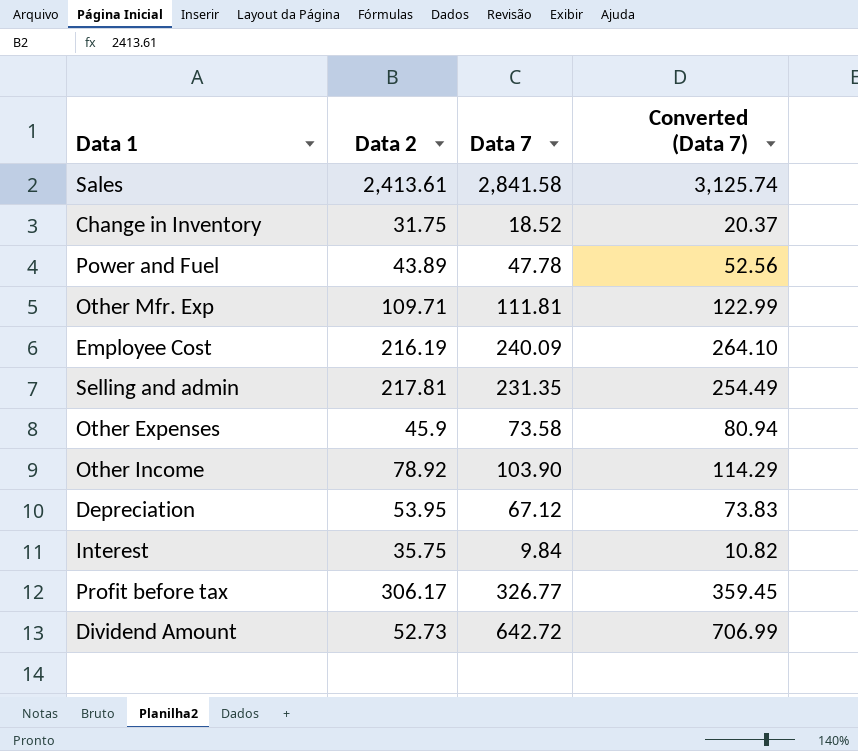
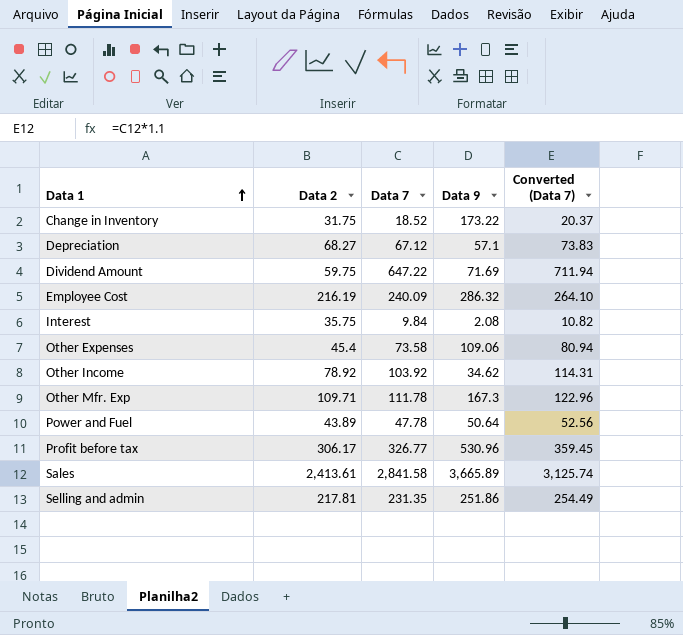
row order: none -> Data 1 ascending
column Data 9 | position: none -> 4
Depreciation | Data 2: 53.95 -> 68.27
Dividend Amount | Data 2: 52.73 -> 59.75
Dividend Amount | Data 7: 642.72 -> 647.22
Dividend Amount | Converted (Data 7): 706.99 -> 711.94
Other Expenses | Data 2: 45.9 -> 45.4
Other Income | Data 7: 103.90 -> 103.92
Other Income | Converted (Data 7): 114.29 -> 114.31
Other Mfr. Exp | Data 7: 111.81 -> 111.78
Other Mfr. Exp | Converted (Data 7): 122.99 -> 122.96

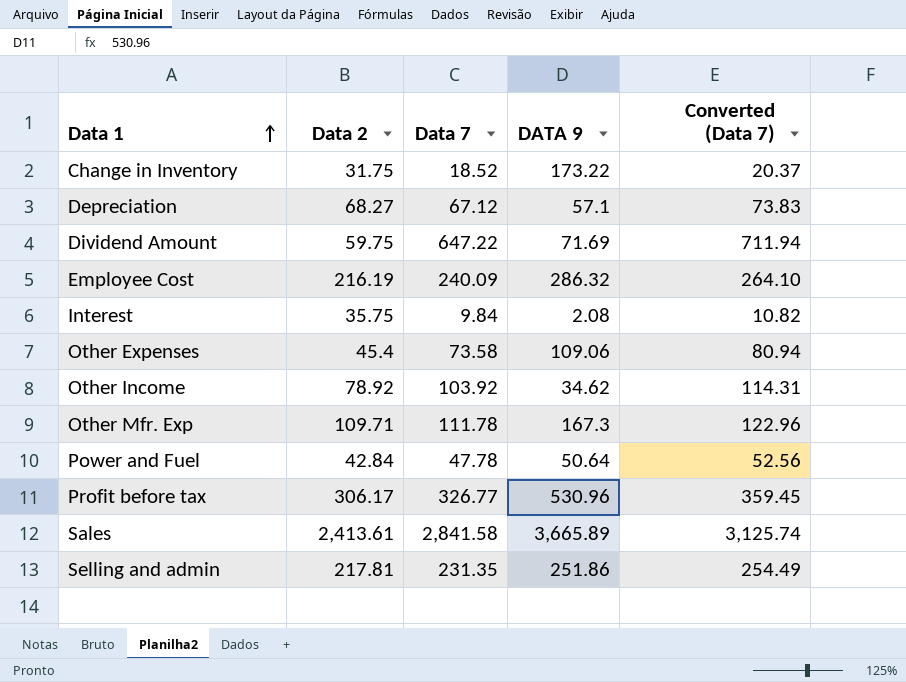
column name: Data 9 -> DATA 9
Power and Fuel | Data 2: 43.89 -> 42.84

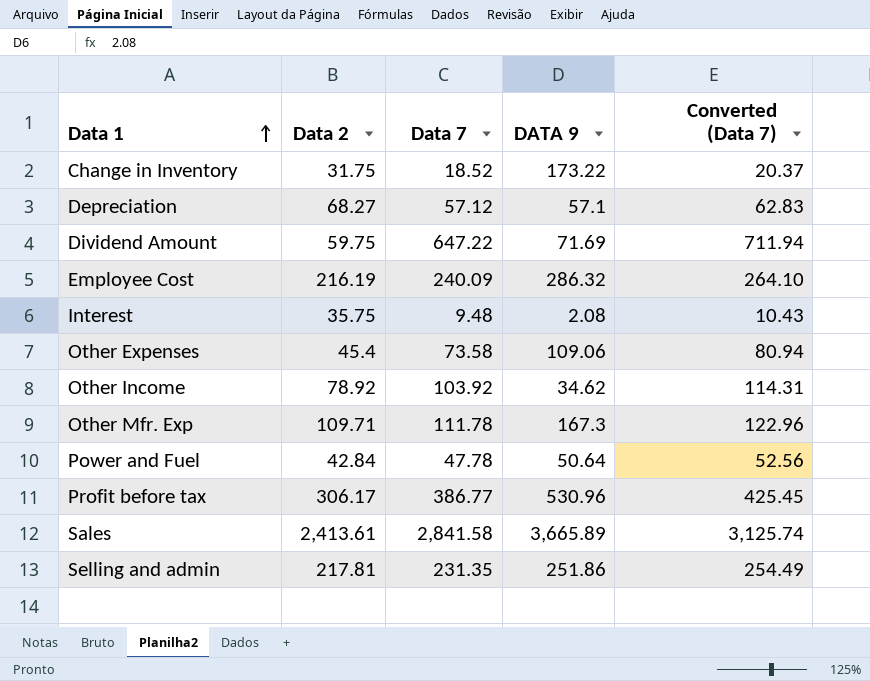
Depreciation | Data 7: 67.12 -> 57.12
Depreciation | Converted (Data 7): 73.83 -> 62.83
Interest | Data 7: 9.84 -> 9.48
Interest | Converted (Data 7): 10.82 -> 10.43
Profit before tax | Data 7: 326.77 -> 386.77
Profit before tax | Converted (Data 7): 359.45 -> 425.45

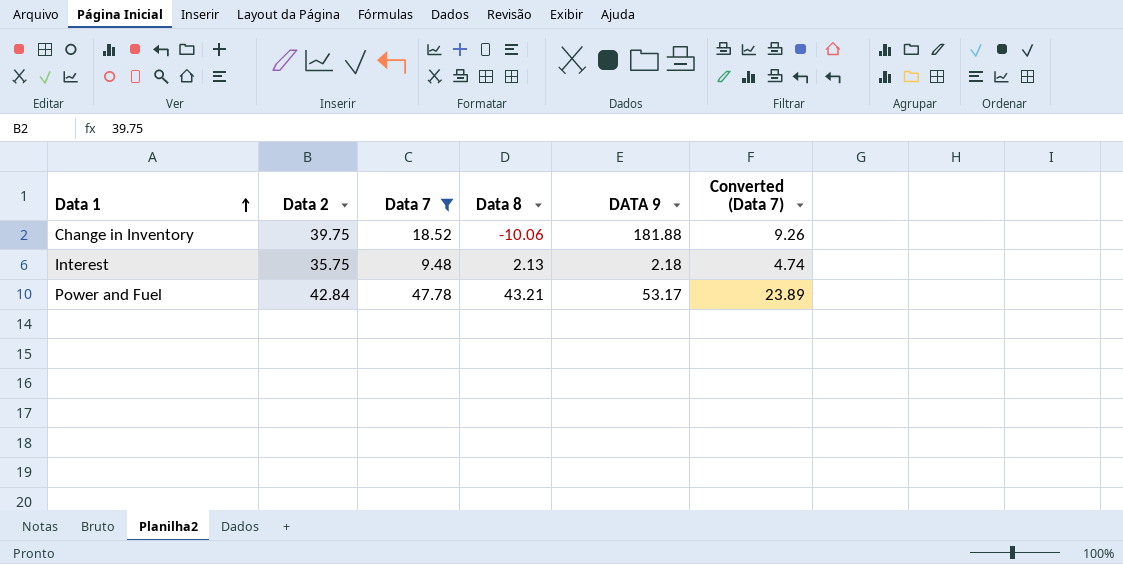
filter: none -> Data 7 <= 47.78
column Data 8 | position: none -> 4
column Converted (Data 7) | formula: [Data 7] * 1.1 -> [Data 7] * 0.5
Change in Inventory | Data 2: 31.75 -> 39.75
Change in Inventory | DATA 9: 173.22 -> 181.88
Interest | DATA 9: 2.08 -> 2.18
Power and Fuel | DATA 9: 50.64 -> 53.17

